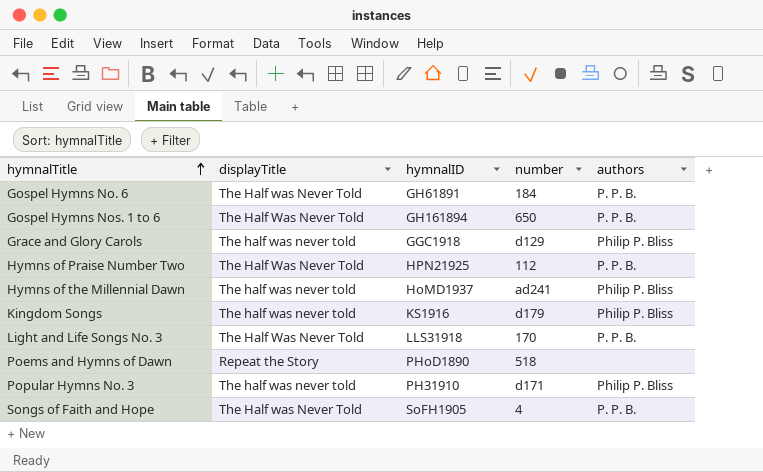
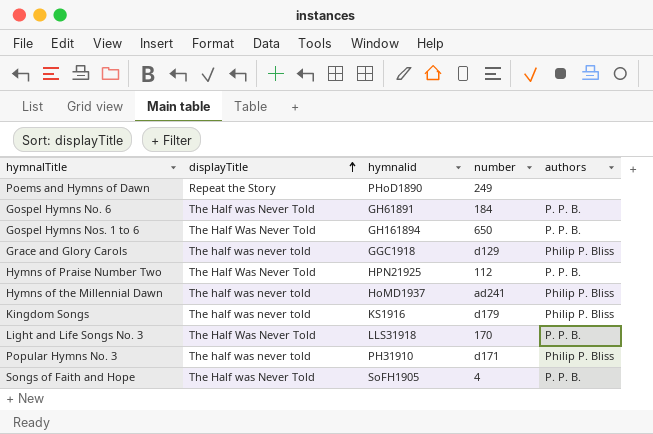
row order: hymnalTitle ascending -> displayTitle ascending
column name: hymnalID -> hymnalid
Poems and Hymns of Dawn | number: 518 -> 249

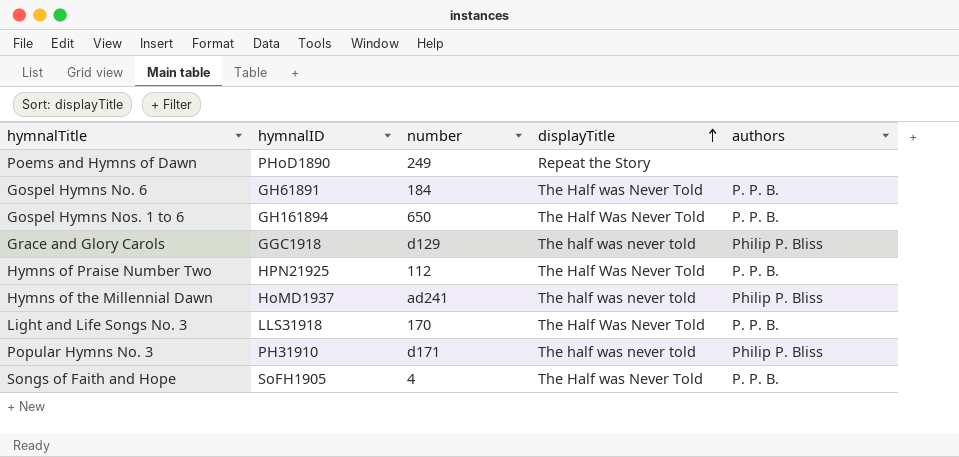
column name: hymnalid -> hymnalID
column displayTitle | position: 2 -> 4
row Kingdom Songs: The half was never told | KS1916 | d179 | Philip P. Bliss -> none

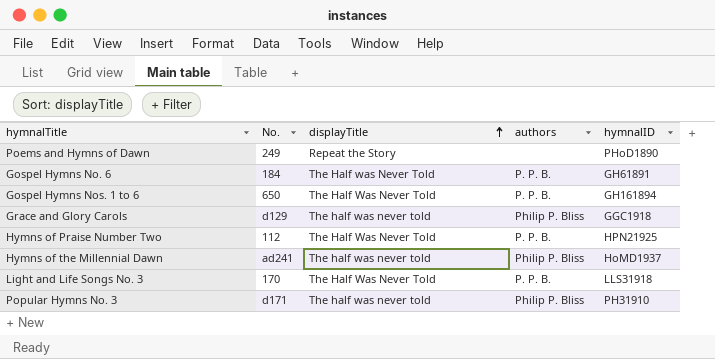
column name: number -> No.
column hymnalID | position: 2 -> 5
row Songs of Faith and Hope: SoFH1905 | 4 | The Half was Never Told | P. P. B. -> none

